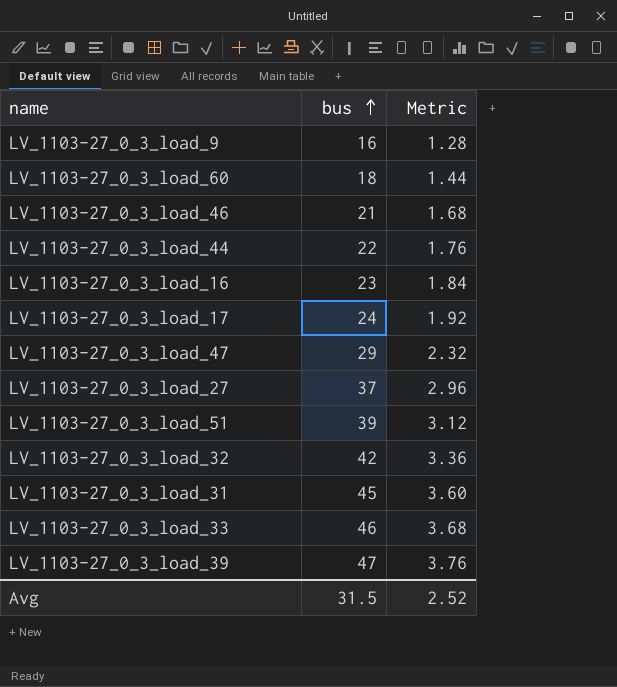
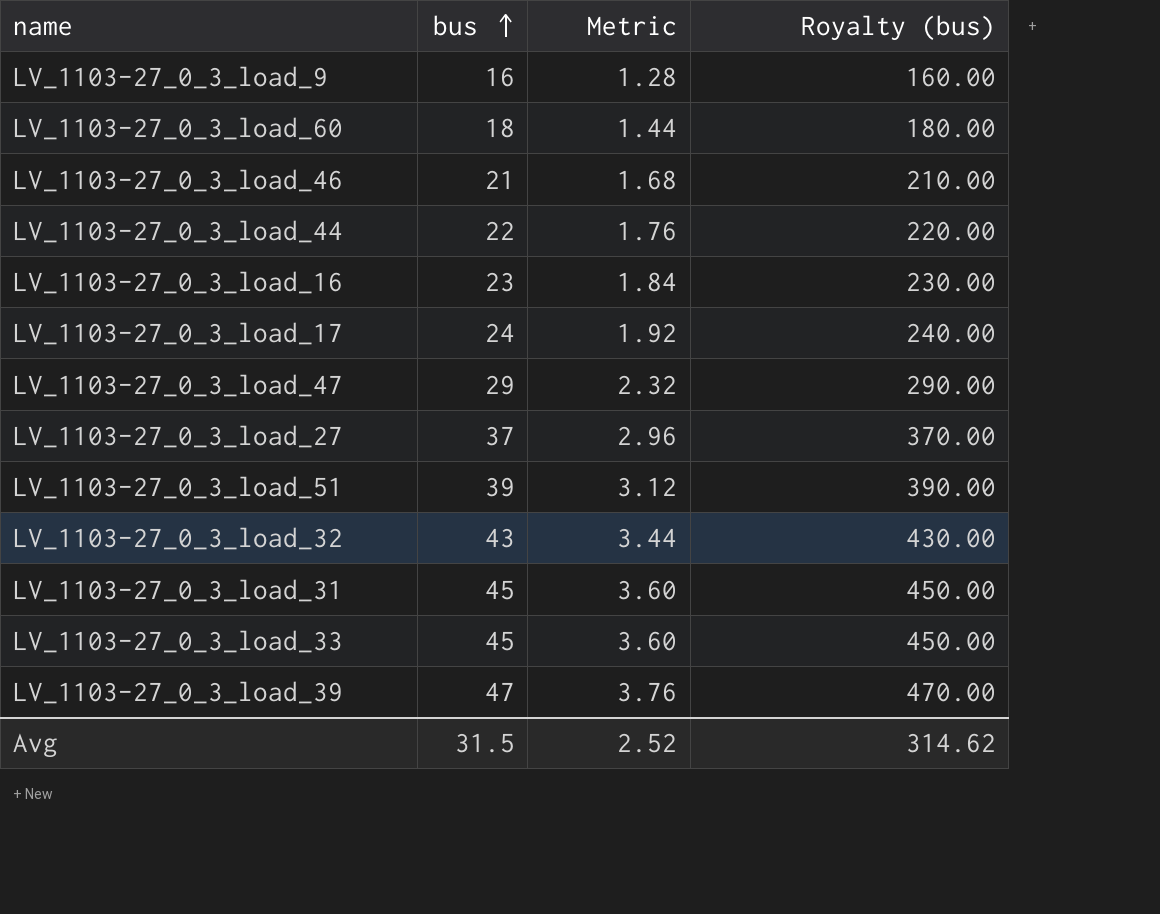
column Royalty (bus) | formula: none -> [bus] * 10
LV_1103-27_0_3_load_32 | bus: 42 -> 43
LV_1103-27_0_3_load_32 | Metric: 3.36 -> 3.44
LV_1103-27_0_3_load_33 | bus: 46 -> 45
LV_1103-27_0_3_load_33 | Metric: 3.68 -> 3.60

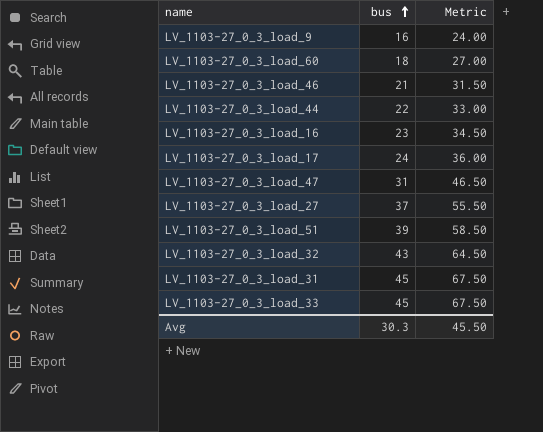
column Royalty (bus) | formula: [bus] * 10 -> none
column Metric | formula: [bus] * 0.08 -> [bus] * 1.5
row LV_1103-27_0_3_load_39: 47 | 3.76 | 470.00 -> none
LV_1103-27_0_3_load_47 | bus: 29 -> 31
Avg | bus: 31.5 -> 30.3
Avg | Metric: 2.52 -> 45.50

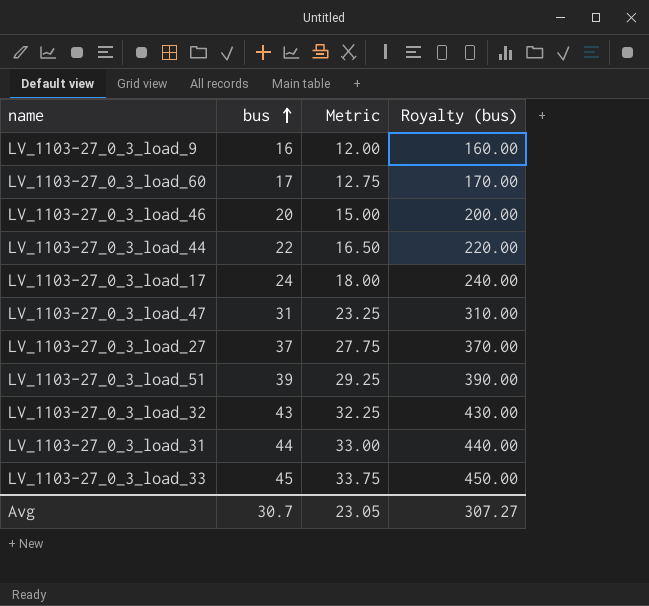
column Metric | formula: [bus] * 1.5 -> [bus] * 0.75
column Royalty (bus) | formula: none -> [bus] * 10
row LV_1103-27_0_3_load_16: 23 | 34.50 -> none
LV_1103-27_0_3_load_60 | bus: 18 -> 17
LV_1103-27_0_3_load_46 | bus: 21 -> 20
LV_1103-27_0_3_load_31 | bus: 45 -> 44
Avg | bus: 30.3 -> 30.7
Avg | Metric: 45.50 -> 23.05

